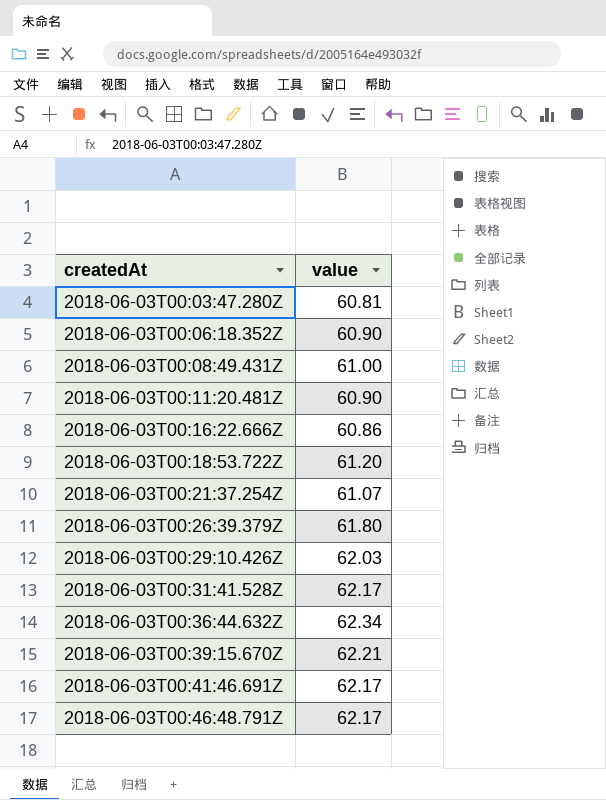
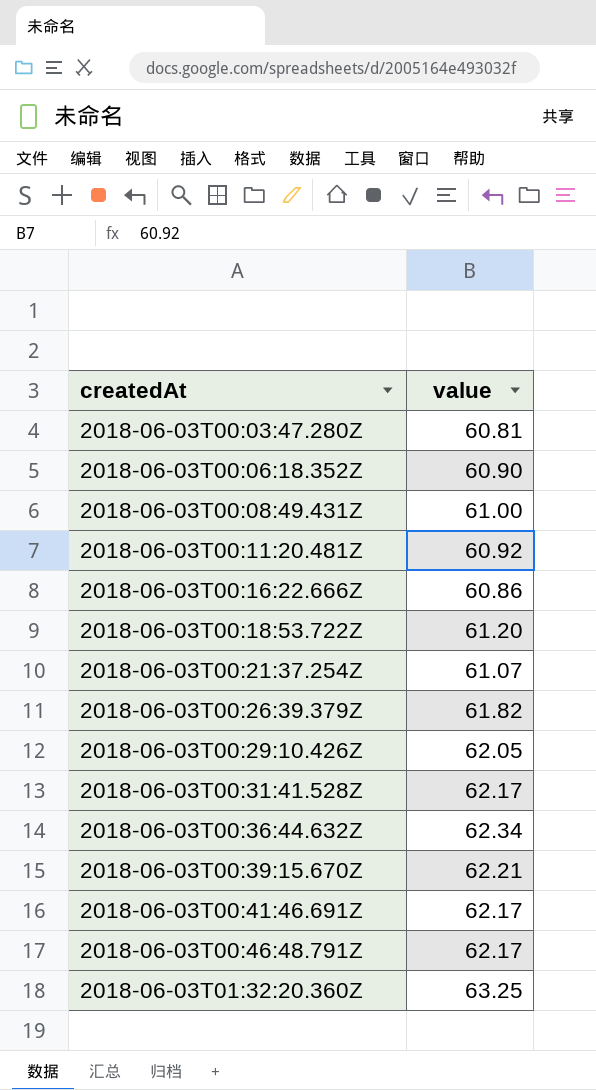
2018-06-03T00:11:20.481Z | value: 60.90 -> 60.92
2018-06-03T00:26:39.379Z | value: 61.80 -> 61.82
2018-06-03T00:29:10.426Z | value: 62.03 -> 62.05
row 2018-06-03T01:32:20.360Z: none -> 63.25

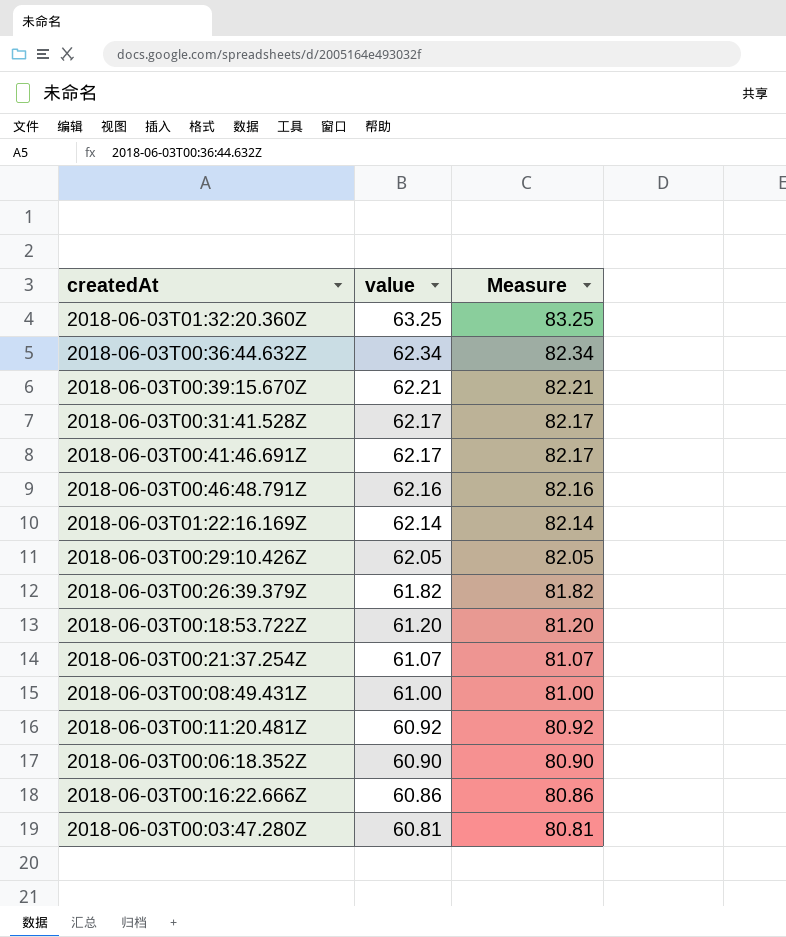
row order: createdAt ascending -> value descending
column Measure | formula: none -> [value] + 20
2018-06-03T00:46:48.791Z | value: 62.17 -> 62.16
row 2018-06-03T01:22:16.169Z: none -> 62.14 | 82.14

